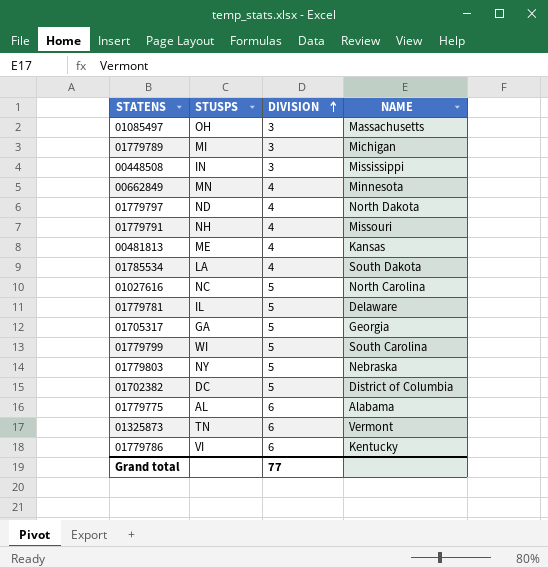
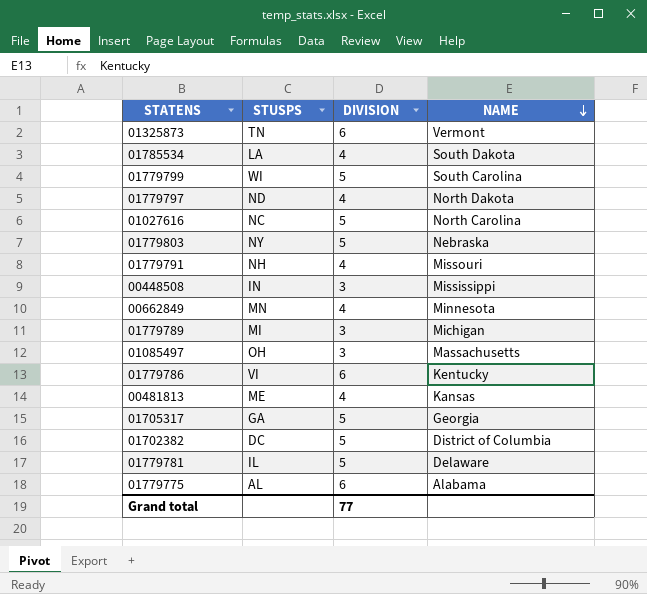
row order: DIVISION ascending -> NAME descending

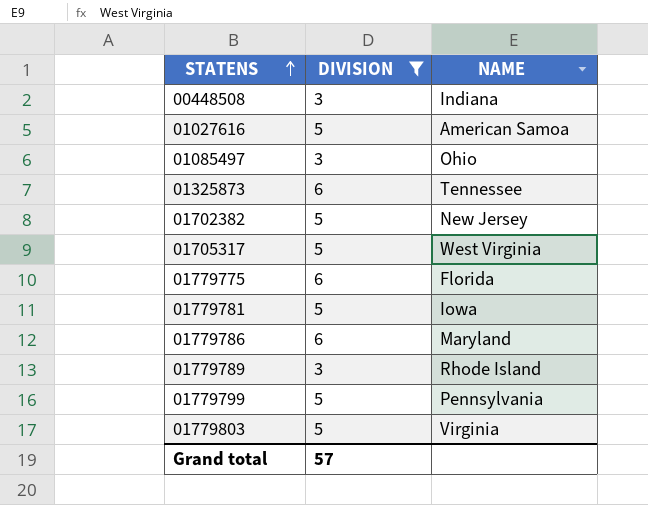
filter: none -> DIVISION != 4
row order: NAME descending -> STATENS ascending
column STUSPS | position: 2 -> none
00448508 | NAME: Mississippi -> Indiana
01027616 | NAME: North Carolina -> American Samoa
01085497 | NAME: Massachusetts -> Ohio
01325873 | NAME: Vermont -> Tennessee
01702382 | NAME: District of Columbia -> New Jersey
01705317 | NAME: Georgia -> West Virginia
01779775 | NAME: Alabama -> Florida
01779781 | NAME: Delaware -> Iowa
01779786 | NAME: Kentucky -> Maryland
01779789 | NAME: Michigan -> Rhode Island
01779799 | NAME: South Carolina -> Pennsylvania
01779803 | NAME: Nebraska -> Virginia
Grand total | DIVISION: 77 -> 57

